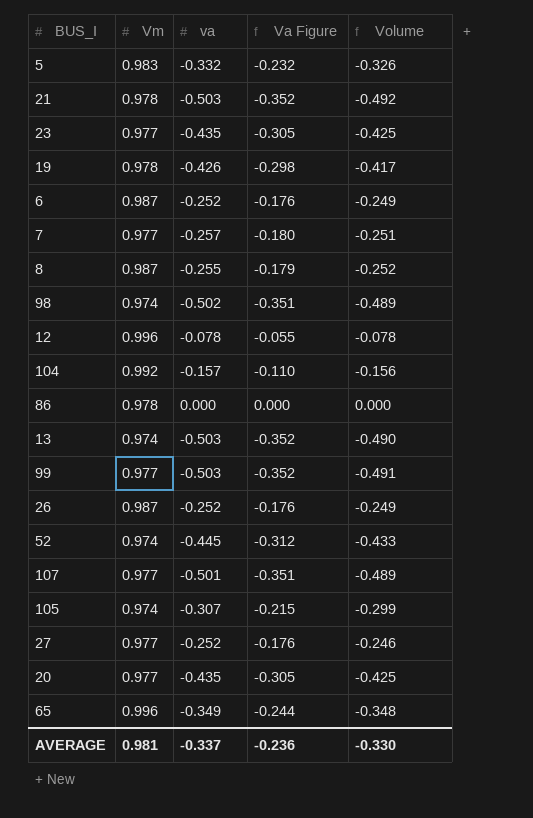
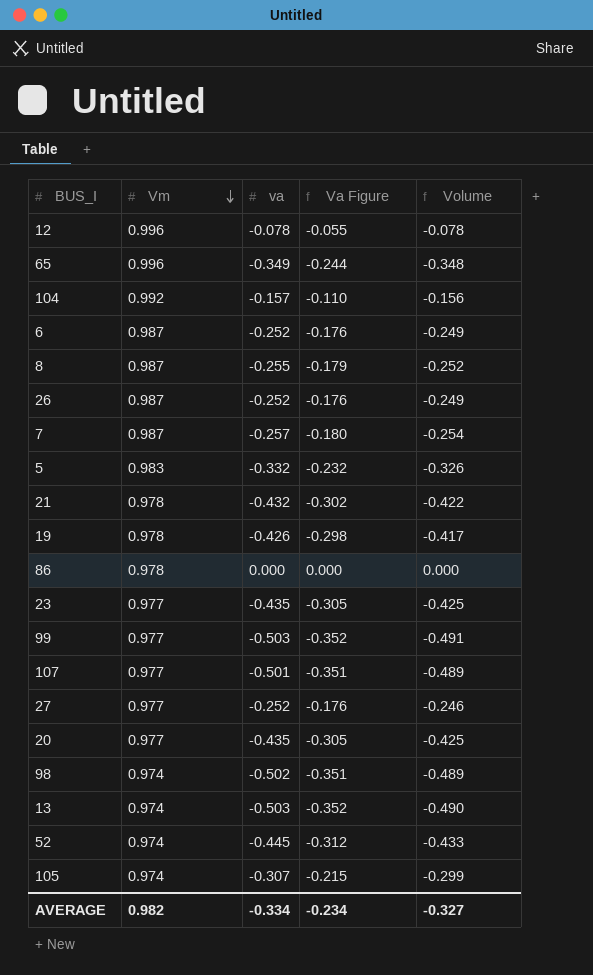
row order: none -> Vm descending
7 | Vm: 0.977 -> 0.987
7 | Volume: -0.251 -> -0.254
21 | va: -0.503 -> -0.432
21 | Va Figure: -0.352 -> -0.302
21 | Volume: -0.492 -> -0.422
AVERAGE | Vm: 0.981 -> 0.982
AVERAGE | va: -0.337 -> -0.334
AVERAGE | Va Figure: -0.236 -> -0.234
AVERAGE | Volume: -0.330 -> -0.327

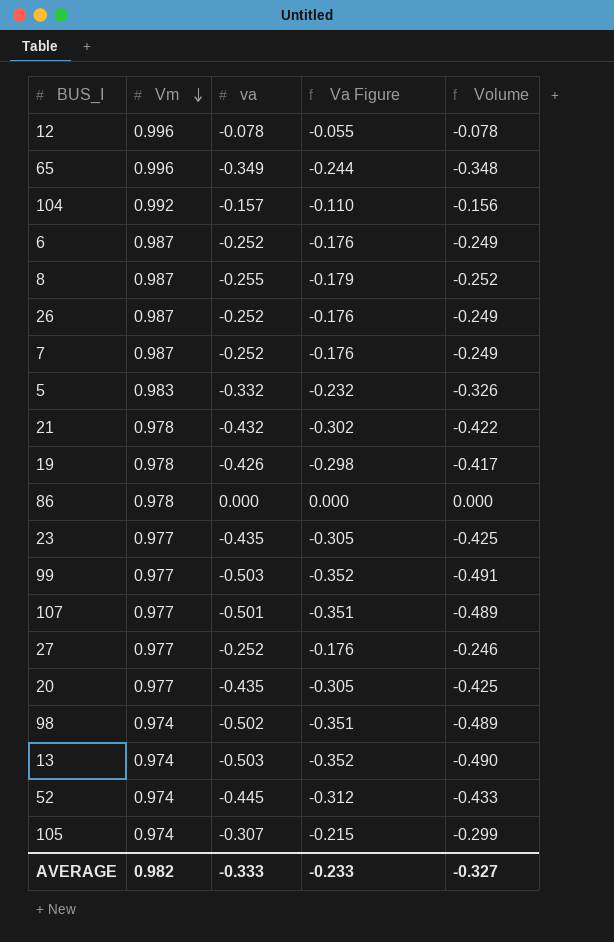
7 | va: -0.257 -> -0.252
7 | Va Figure: -0.180 -> -0.176
7 | Volume: -0.254 -> -0.249
AVERAGE | va: -0.334 -> -0.333
AVERAGE | Va Figure: -0.234 -> -0.233

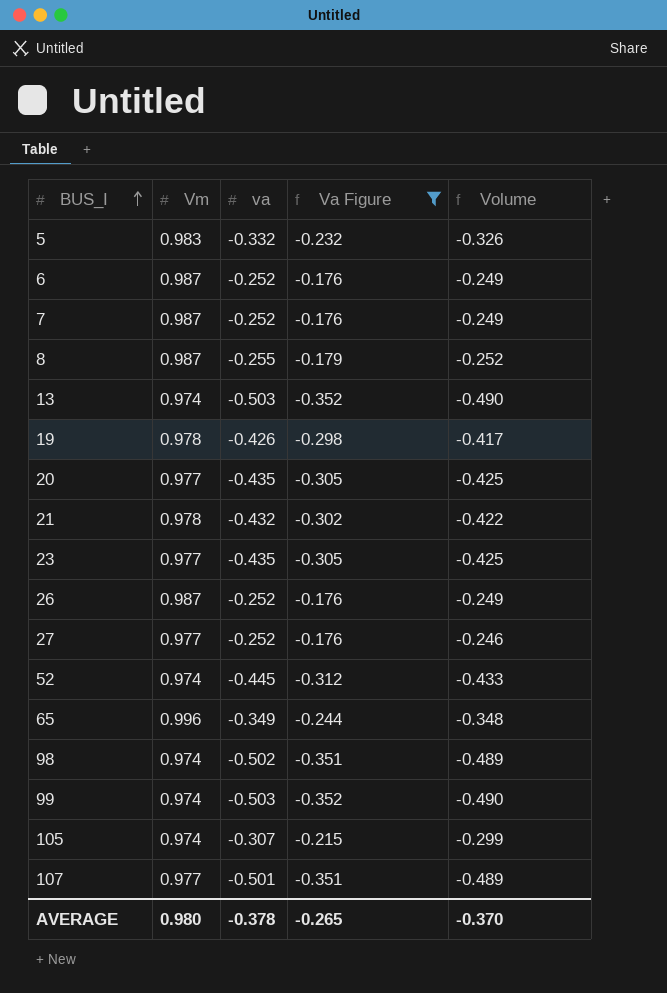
filter: none -> Va Figure <= -0.176
row order: Vm descending -> BUS_I ascending
99 | Vm: 0.977 -> 0.974
99 | Volume: -0.491 -> -0.490
AVERAGE | Vm: 0.982 -> 0.980
AVERAGE | va: -0.333 -> -0.378
AVERAGE | Va Figure: -0.233 -> -0.265
AVERAGE | Volume: -0.327 -> -0.370

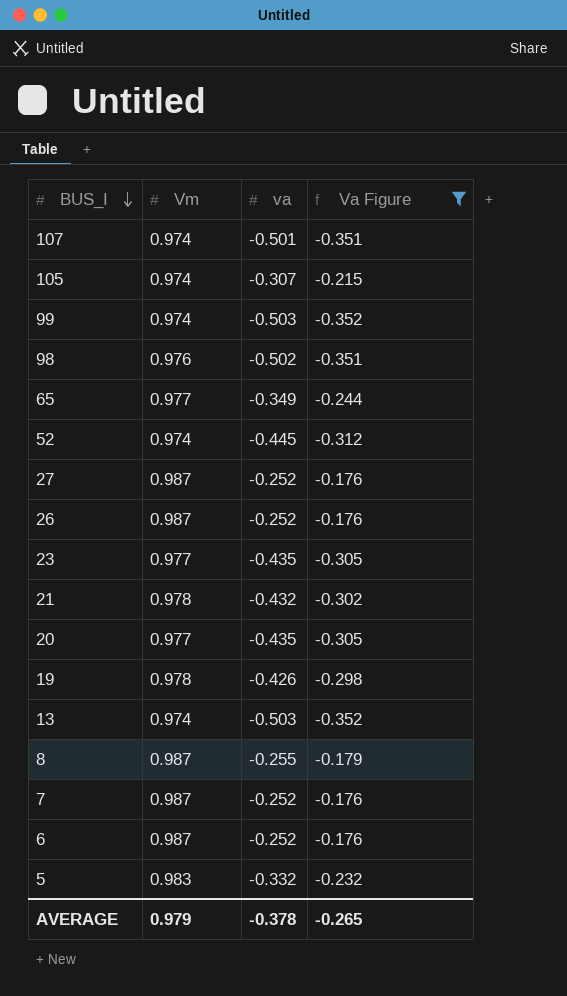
row order: BUS_I ascending -> BUS_I descending
column Volume | formula: [Vm] * [va] -> none
107 | Vm: 0.977 -> 0.974
98 | Vm: 0.974 -> 0.976
65 | Vm: 0.996 -> 0.977
27 | Vm: 0.977 -> 0.987
AVERAGE | Vm: 0.980 -> 0.979

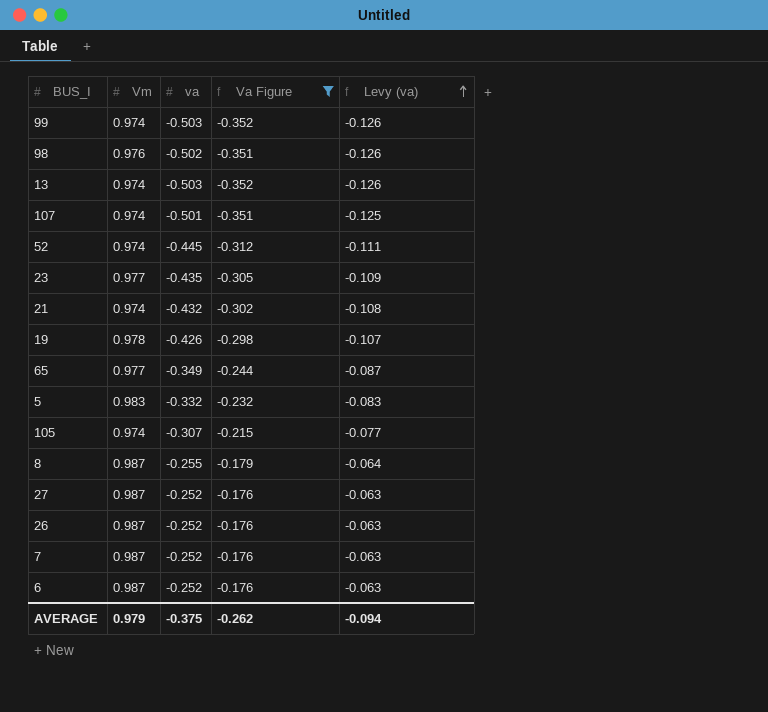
row order: BUS_I descending -> Levy (va) ascending
column Levy (va) | formula: none -> [va] * 0.25
row 20: 0.977 | -0.435 | -0.305 -> none
21 | Vm: 0.978 -> 0.974
AVERAGE | va: -0.378 -> -0.375
AVERAGE | Va Figure: -0.265 -> -0.262

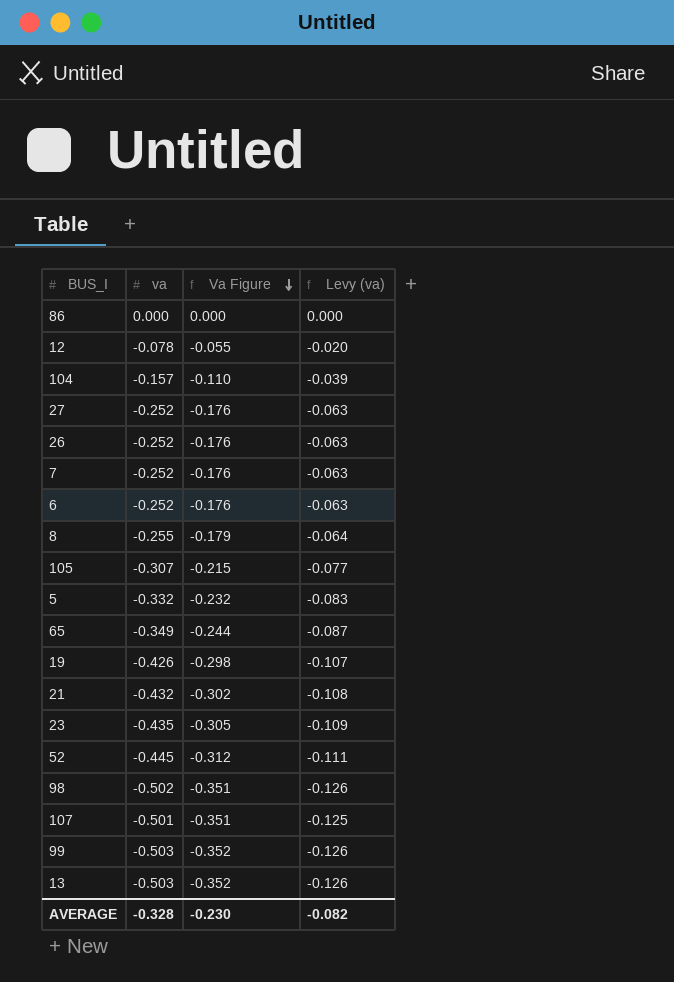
filter: Va Figure <= -0.176 -> none
row order: Levy (va) ascending -> Va Figure descending
column Vm | position: 2 -> none
AVERAGE | va: -0.375 -> -0.328
AVERAGE | Va Figure: -0.262 -> -0.230
AVERAGE | Levy (va): -0.094 -> -0.082

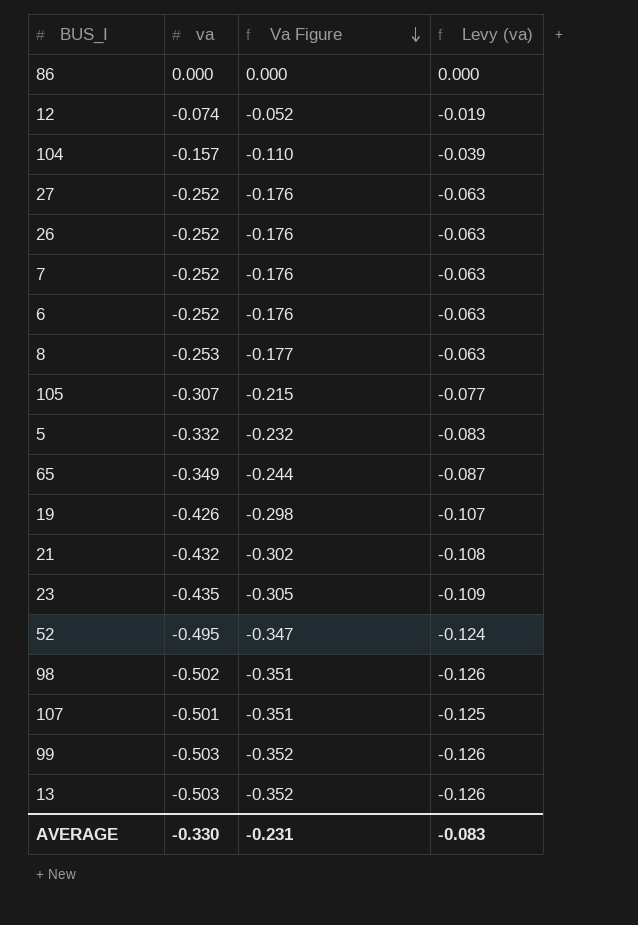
12 | va: -0.078 -> -0.074
12 | Va Figure: -0.055 -> -0.052
12 | Levy (va): -0.020 -> -0.019
8 | va: -0.255 -> -0.253
8 | Va Figure: -0.179 -> -0.177
8 | Levy (va): -0.064 -> -0.063
52 | va: -0.445 -> -0.495
52 | Va Figure: -0.312 -> -0.347
52 | Levy (va): -0.111 -> -0.124
AVERAGE | va: -0.328 -> -0.330
AVERAGE | Va Figure: -0.230 -> -0.231
AVERAGE | Levy (va): -0.082 -> -0.083

